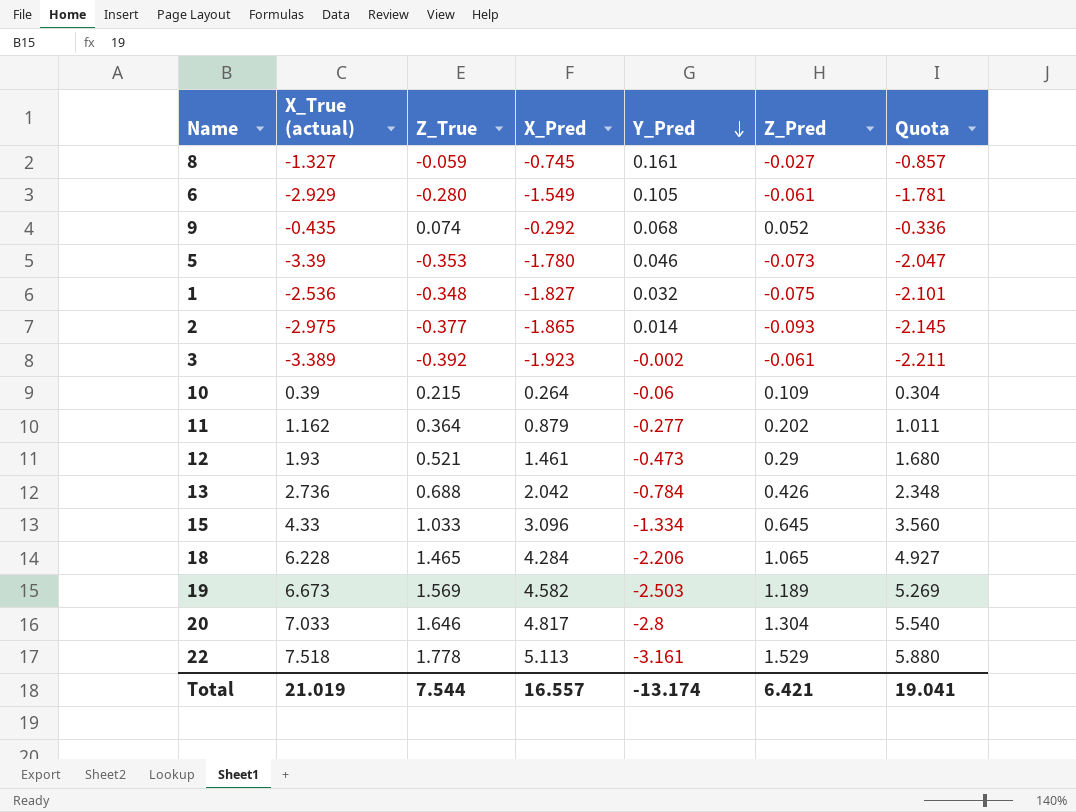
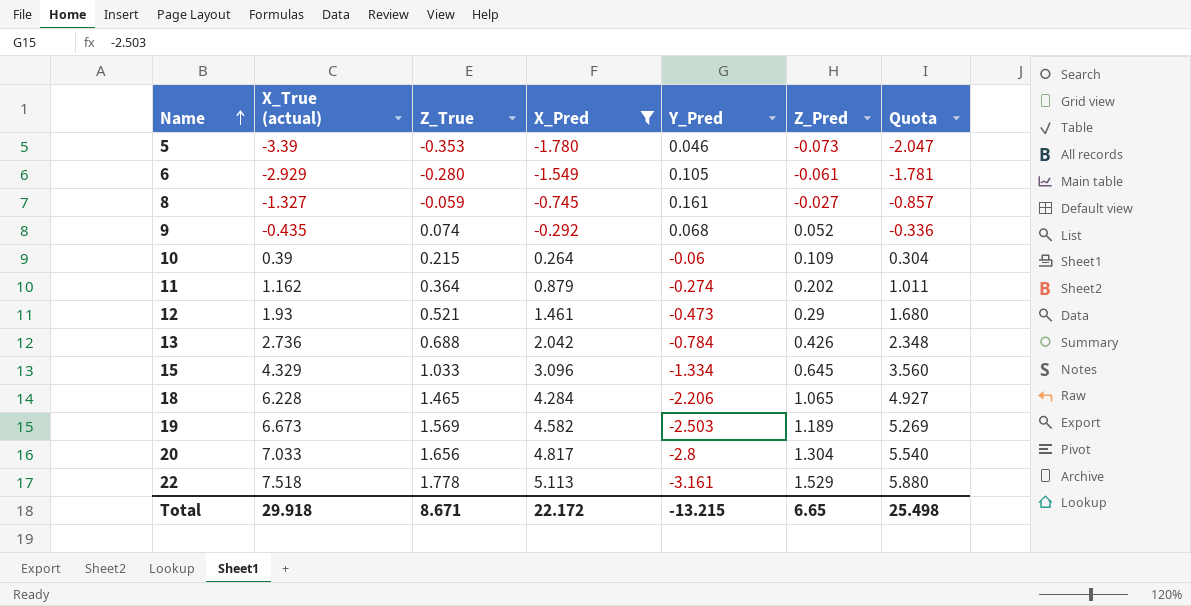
filter: none -> X_Pred >= -1.780
row order: Y_Pred descending -> Name ascending
11 | Y_Pred: -0.277 -> -0.274
15 | X_True (actual): 4.33 -> 4.329
20 | Z_True: 1.646 -> 1.656
Total | X_True (actual): 21.019 -> 29.918
Total | Z_True: 7.544 -> 8.671
Total | X_Pred: 16.557 -> 22.172
Total | Y_Pred: -13.174 -> -13.215
Total | Z_Pred: 6.421 -> 6.65
Total | Quota: 19.041 -> 25.498

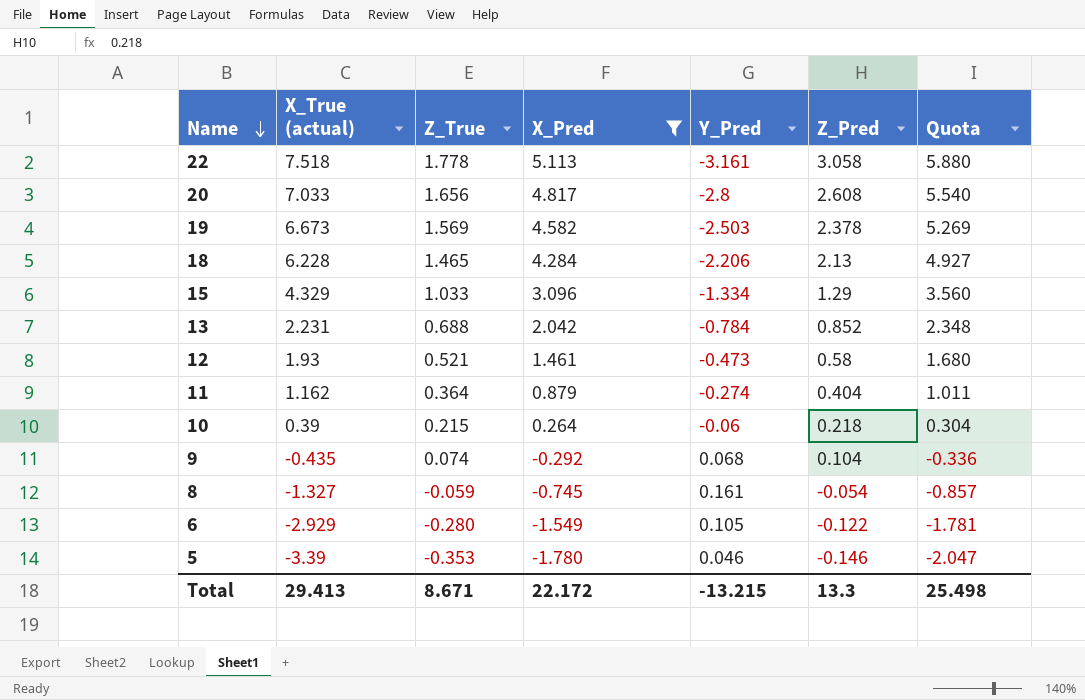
row order: Name ascending -> Name descending
22 | Z_Pred: 1.529 -> 3.058
20 | Z_Pred: 1.304 -> 2.608
19 | Z_Pred: 1.189 -> 2.378
18 | Z_Pred: 1.065 -> 2.13
15 | Z_Pred: 0.645 -> 1.29
13 | X_True (actual): 2.736 -> 2.231
13 | Z_Pred: 0.426 -> 0.852
12 | Z_Pred: 0.29 -> 0.58
11 | Z_Pred: 0.202 -> 0.404
10 | Z_Pred: 0.109 -> 0.218
9 | Z_Pred: 0.052 -> 0.104
8 | Z_Pred: -0.027 -> -0.054
6 | Z_Pred: -0.061 -> -0.122
5 | Z_Pred: -0.073 -> -0.146
Total | X_True (actual): 29.918 -> 29.413
Total | Z_Pred: 6.65 -> 13.3

